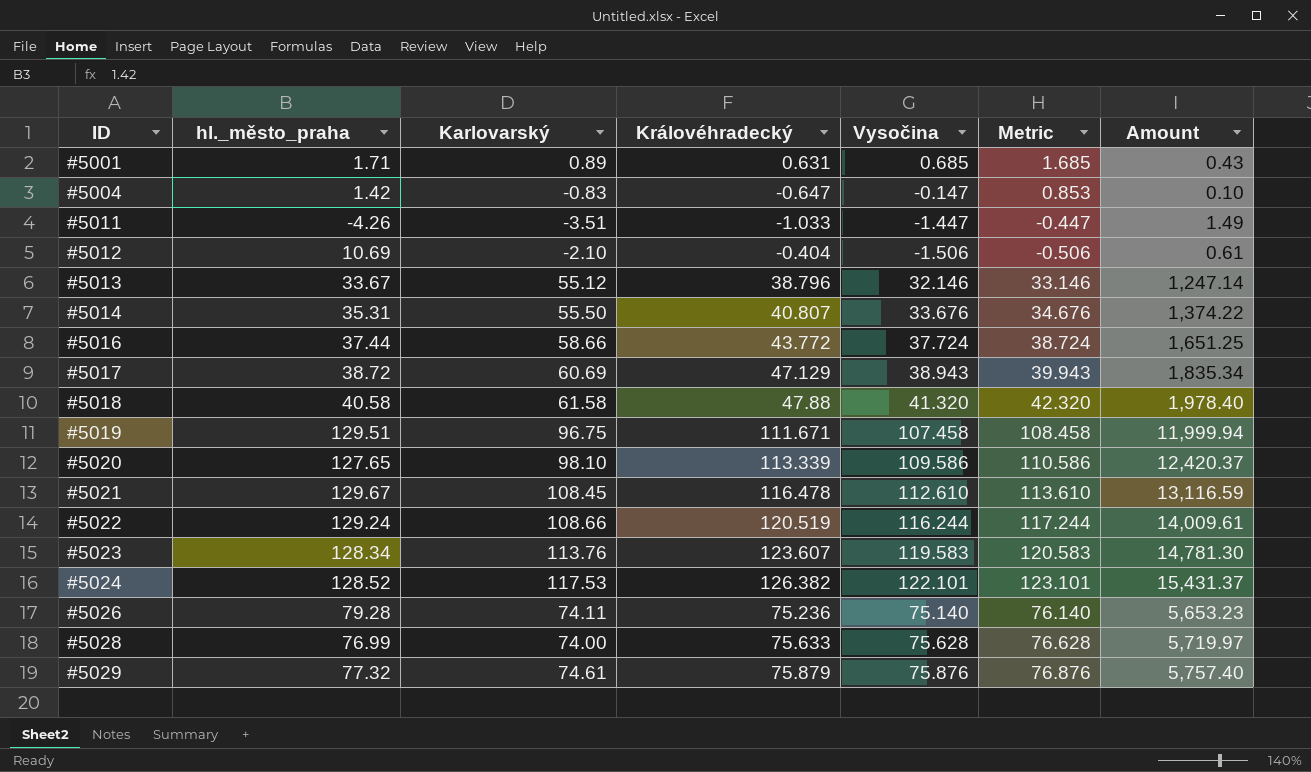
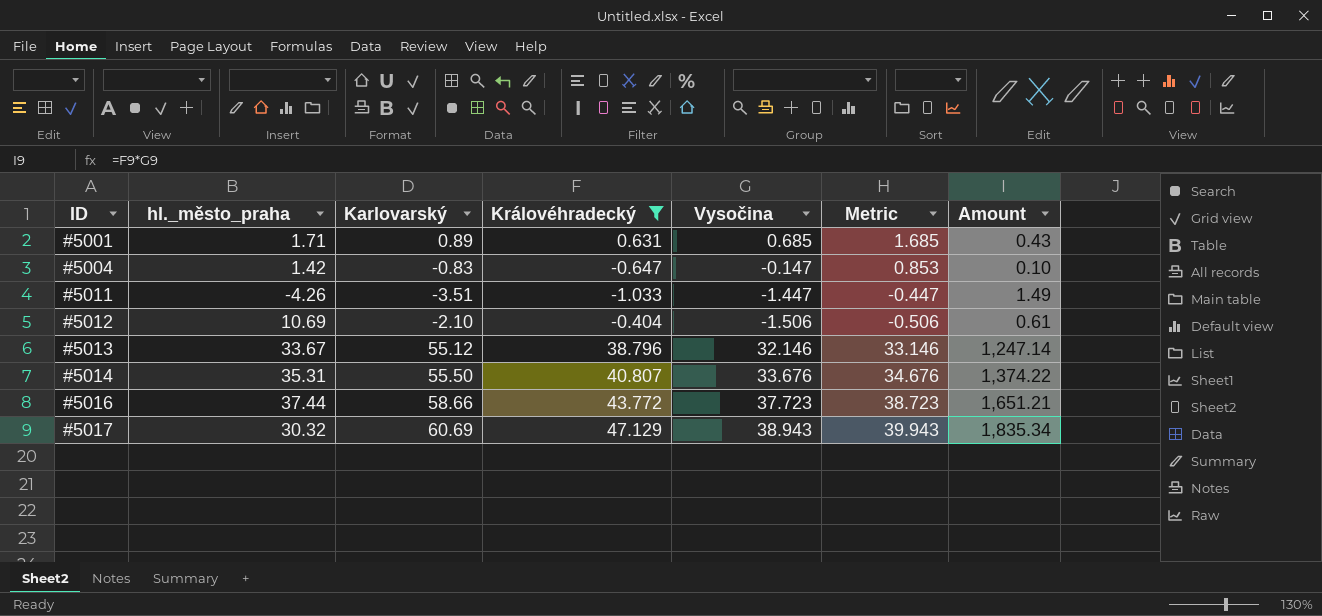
filter: none -> Královéhradecký <= 47.129
#5016 | Vysočina: 37.724 -> 37.723
#5016 | Metric: 38.724 -> 38.723
#5016 | Amount: 1,651.25 -> 1,651.21
#5017 | hl._město_praha: 38.72 -> 30.32

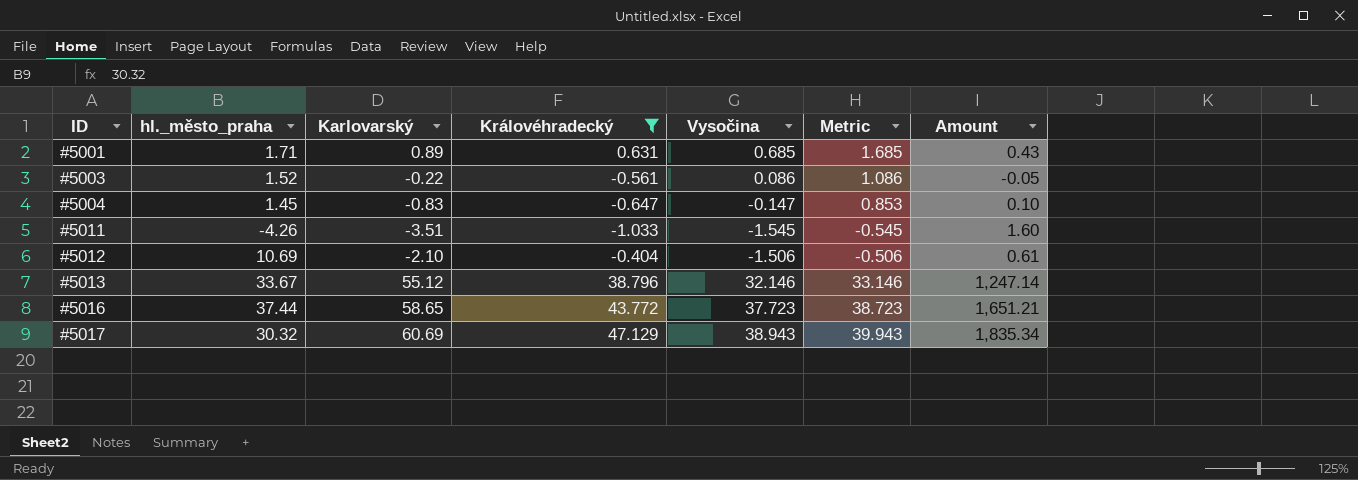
row #5014: 35.31 | 55.50 | 40.807 | 33.676 | 34.676 | 1,374.22 -> none
row #5003: none -> 1.52 | -0.22 | -0.561 | 0.086 | 1.086 | -0.05
#5004 | hl._město_praha: 1.42 -> 1.45
#5011 | Vysočina: -1.447 -> -1.545
#5011 | Metric: -0.447 -> -0.545
#5011 | Amount: 1.49 -> 1.60
#5016 | Karlovarský: 58.66 -> 58.65

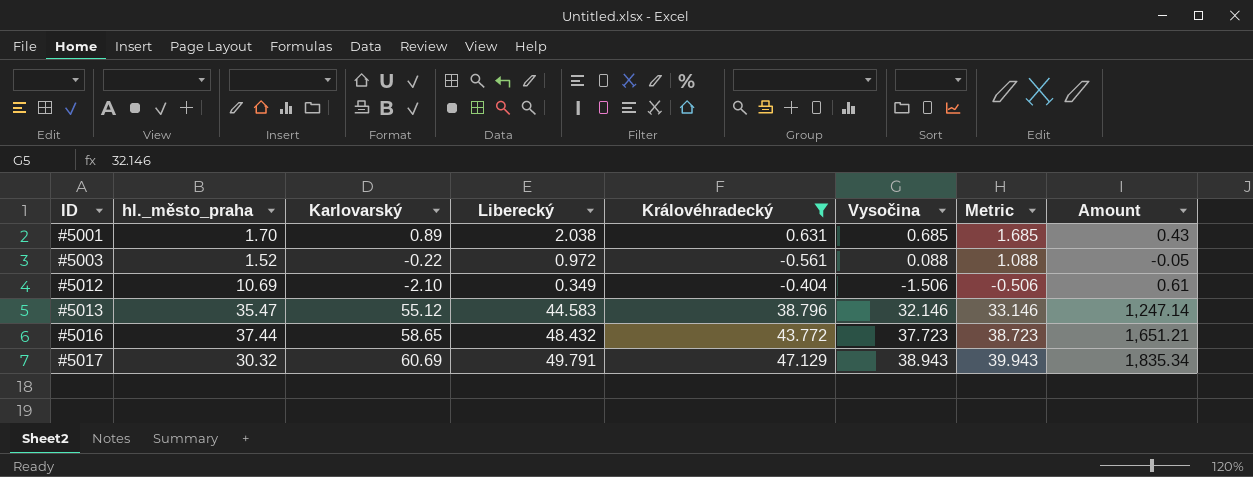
column Liberecký | position: none -> 4
row #5004: 1.45 | -0.83 | -0.647 | -0.147 | 0.853 | 0.10 -> none
row #5011: -4.26 | -3.51 | -1.033 | -1.545 | -0.545 | 1.60 -> none
#5001 | hl._město_praha: 1.71 -> 1.70
#5003 | Vysočina: 0.086 -> 0.088
#5003 | Metric: 1.086 -> 1.088
#5013 | hl._město_praha: 33.67 -> 35.47

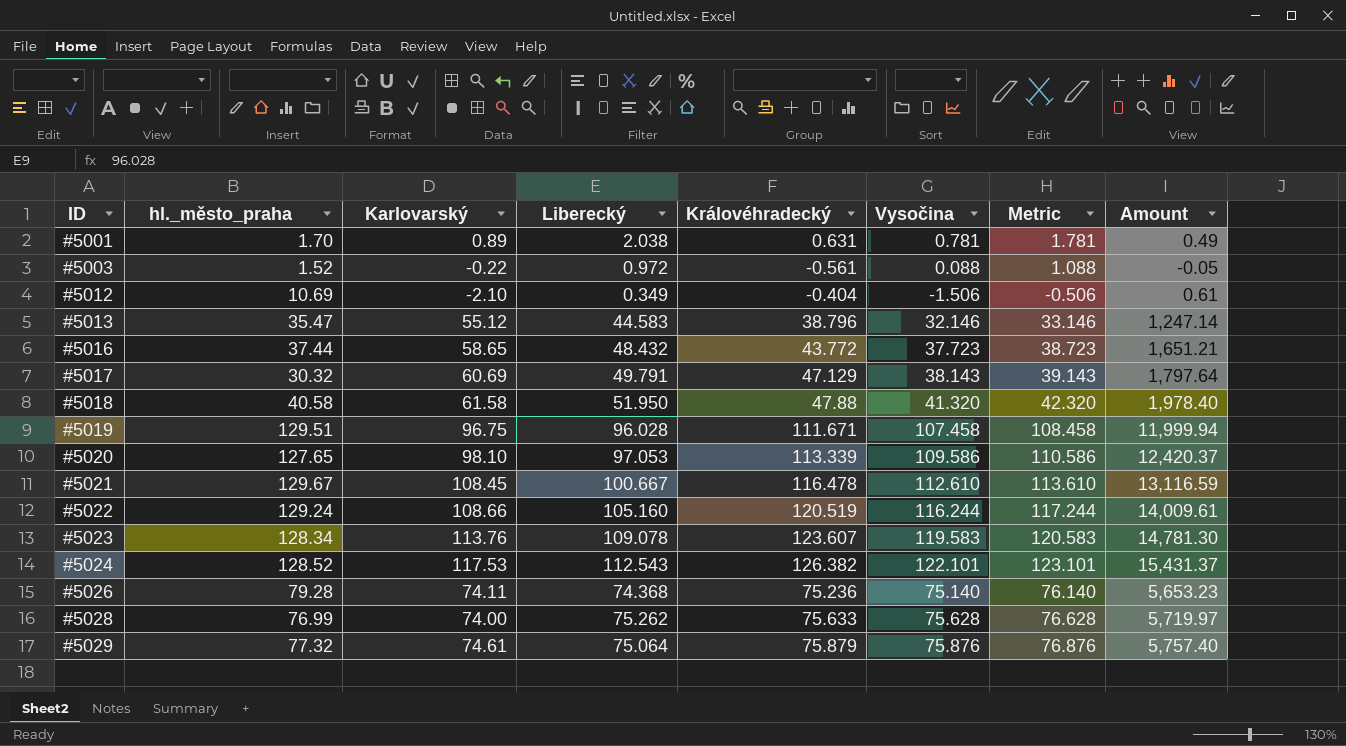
filter: Královéhradecký <= 47.129 -> none
#5001 | Vysočina: 0.685 -> 0.781
#5001 | Metric: 1.685 -> 1.781
#5001 | Amount: 0.43 -> 0.49
#5017 | Vysočina: 38.943 -> 38.143
#5017 | Metric: 39.943 -> 39.143
#5017 | Amount: 1,835.34 -> 1,797.64

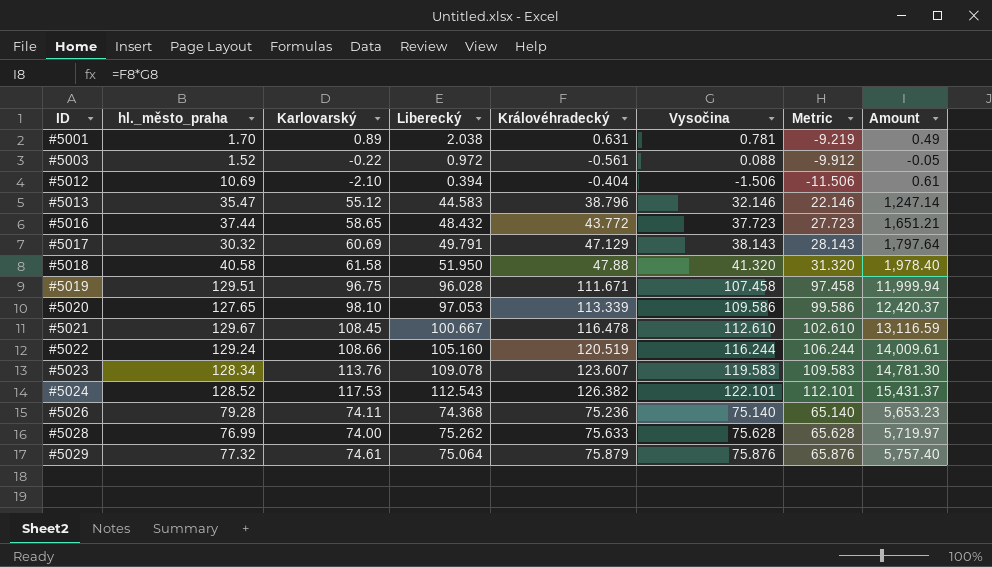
column Metric | formula: [Vysočina] + 1 -> [Vysočina] - 10
#5012 | Liberecký: 0.349 -> 0.394

